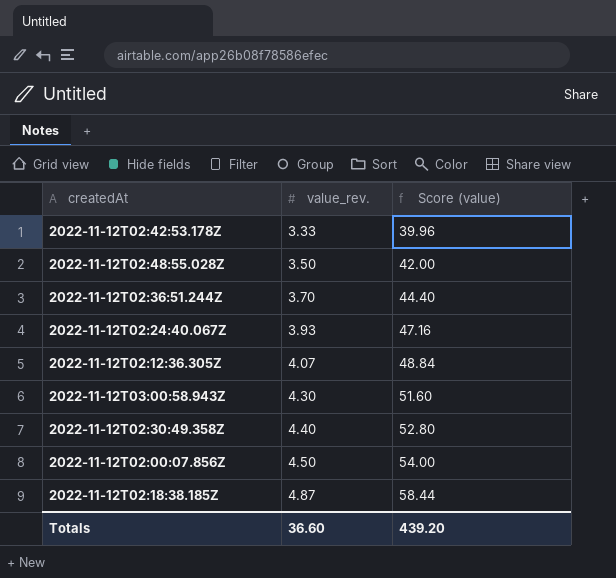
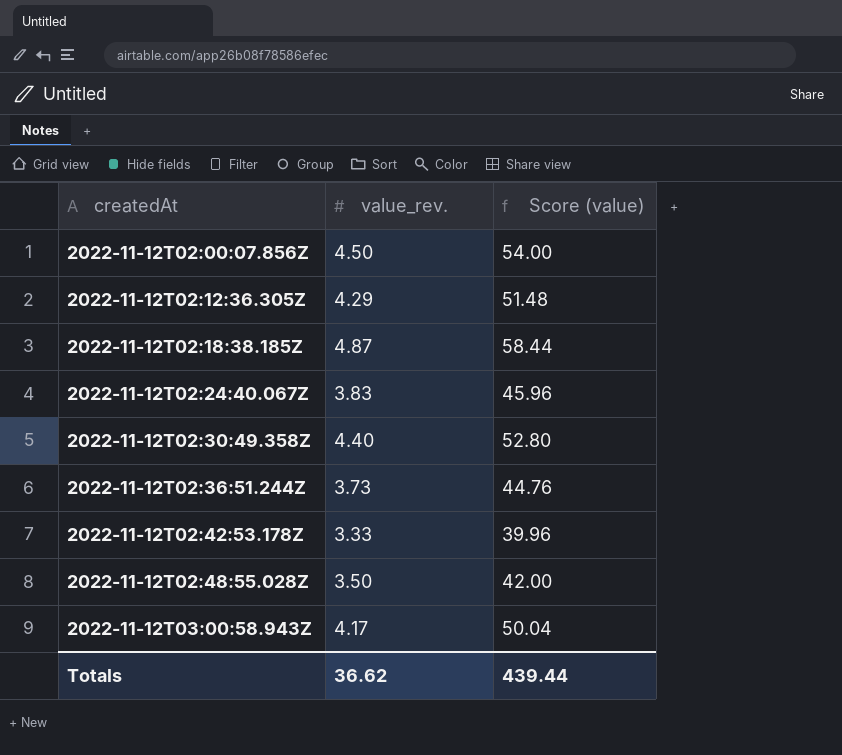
row order: value_rev. ascending -> createdAt ascending
2022-11-12T02:12:36.305Z | value_rev.: 4.07 -> 4.29
2022-11-12T02:12:36.305Z | Score (value): 48.84 -> 51.48
2022-11-12T02:24:40.067Z | value_rev.: 3.93 -> 3.83
2022-11-12T02:24:40.067Z | Score (value): 47.16 -> 45.96
2022-11-12T02:36:51.244Z | value_rev.: 3.70 -> 3.73
2022-11-12T02:36:51.244Z | Score (value): 44.40 -> 44.76
2022-11-12T03:00:58.943Z | value_rev.: 4.30 -> 4.17
2022-11-12T03:00:58.943Z | Score (value): 51.60 -> 50.04
Totals | value_rev.: 36.60 -> 36.62
Totals | Score (value): 439.20 -> 439.44

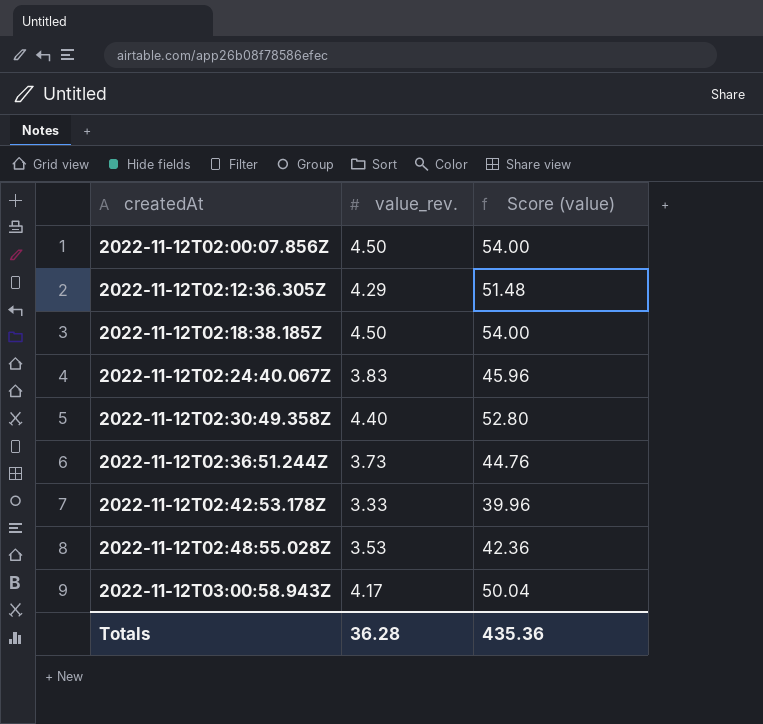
2022-11-12T02:18:38.185Z | value_rev.: 4.87 -> 4.50
2022-11-12T02:18:38.185Z | Score (value): 58.44 -> 54.00
2022-11-12T02:48:55.028Z | value_rev.: 3.50 -> 3.53
2022-11-12T02:48:55.028Z | Score (value): 42.00 -> 42.36
Totals | value_rev.: 36.62 -> 36.28
Totals | Score (value): 439.44 -> 435.36

